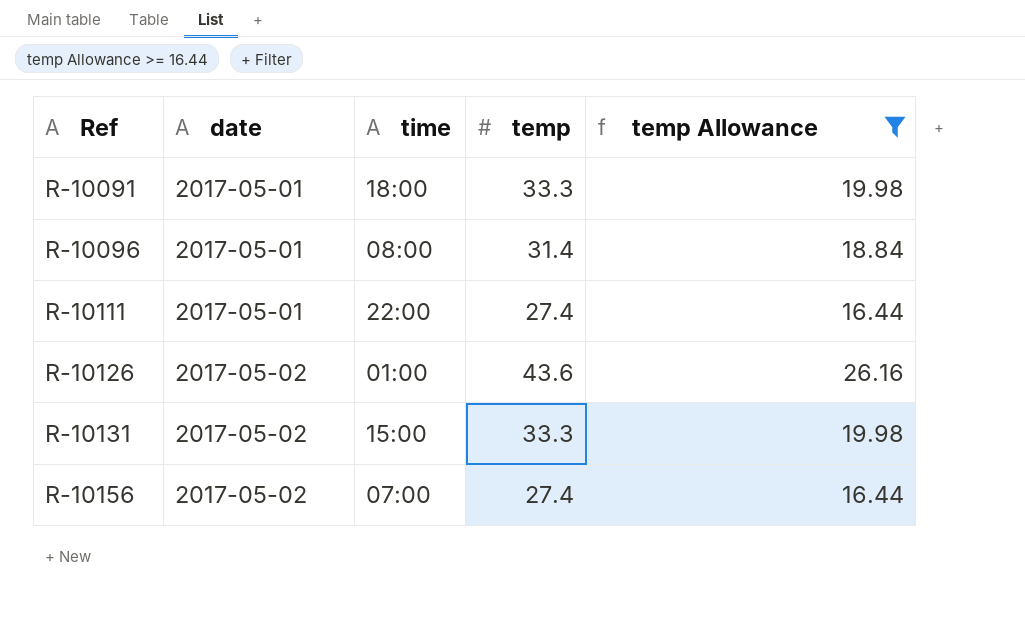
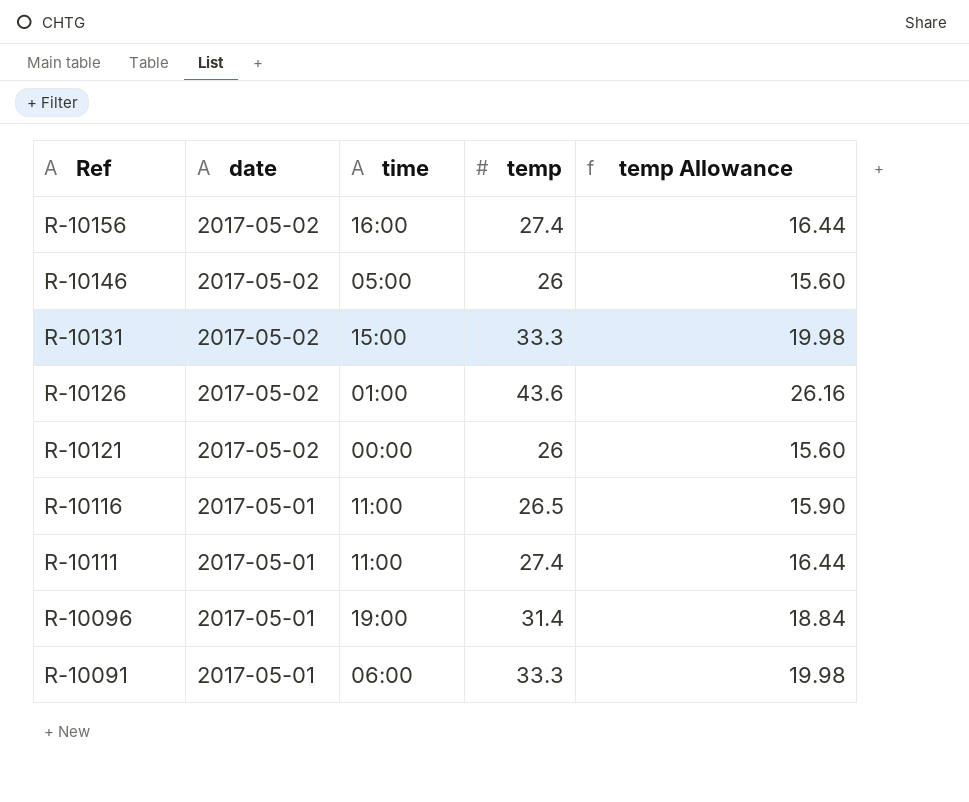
filter: temp Allowance >= 16.44 -> none
row order: Ref ascending -> Ref descending
R-10156 | time: 07:00 -> 16:00
R-10111 | time: 22:00 -> 11:00
R-10096 | time: 08:00 -> 19:00
R-10091 | time: 18:00 -> 06:00

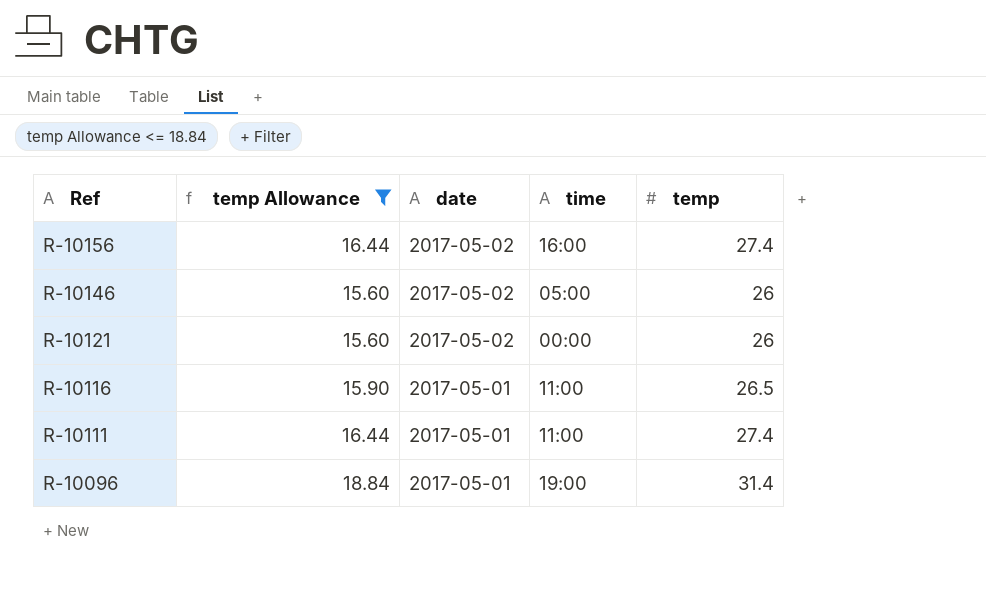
filter: none -> temp Allowance <= 18.84
column temp Allowance | position: 5 -> 2

